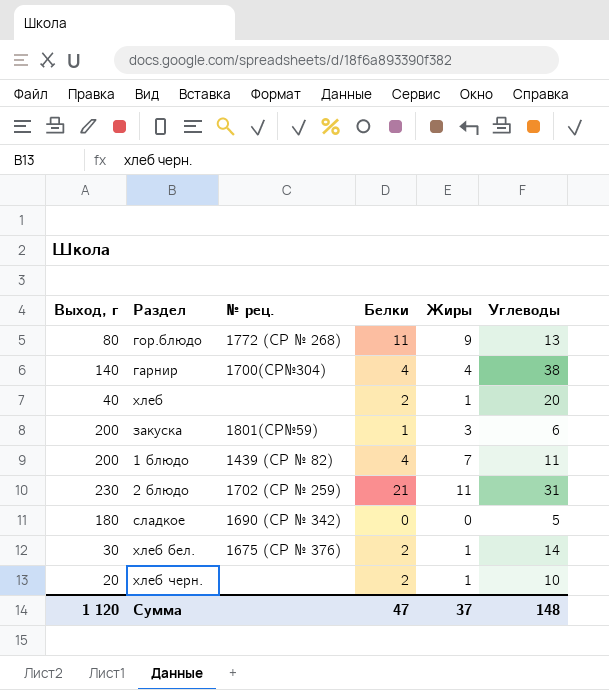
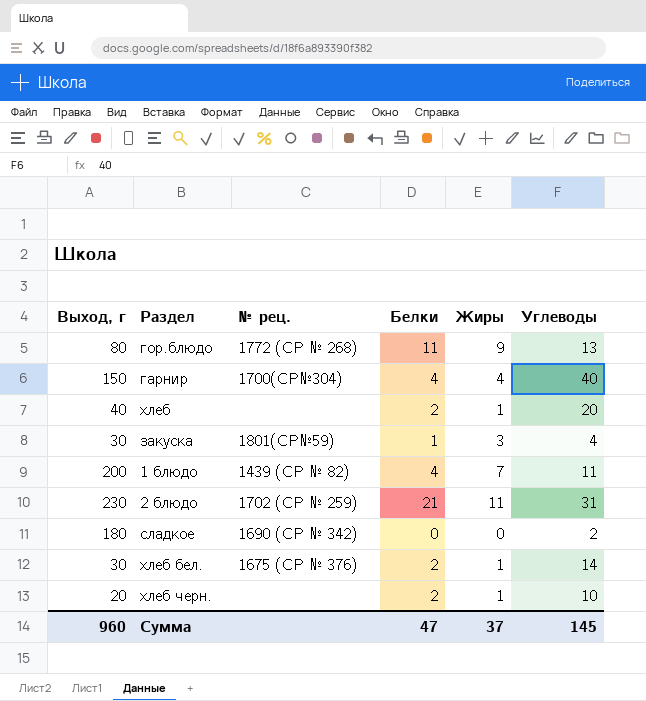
гарнир | Выход, г: 140 -> 150
гарнир | Углеводы: 38 -> 40
закуска | Выход, г: 200 -> 30
закуска | Углеводы: 6 -> 4
сладкое | Углеводы: 5 -> 2
Сумма | Выход, г: 1 120 -> 960
Сумма | Углеводы: 148 -> 145

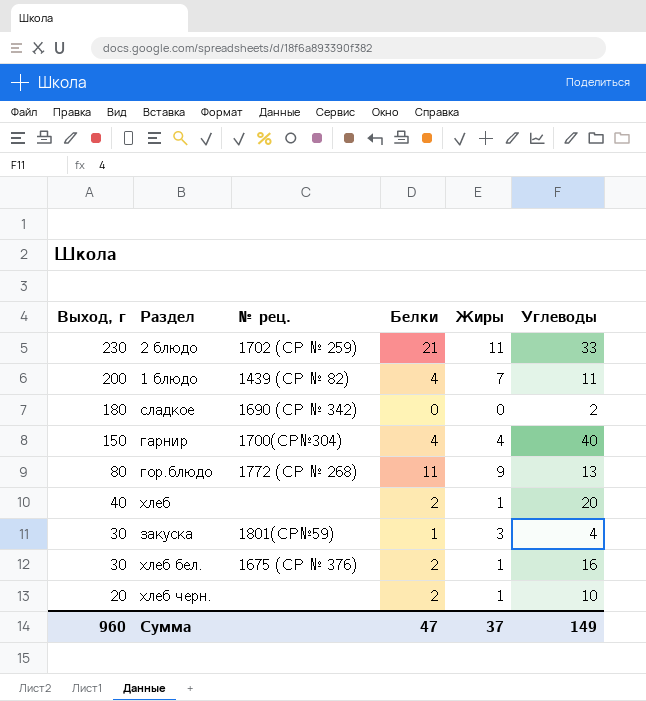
row order: none -> Выход, г descending
2 блюдо | Углеводы: 31 -> 33
хлеб бел. | Углеводы: 14 -> 16
Сумма | Углеводы: 145 -> 149

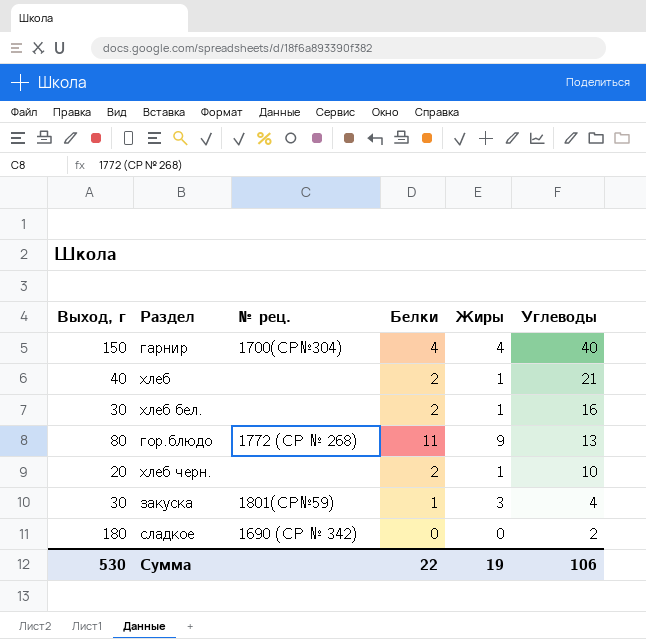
row order: Выход, г descending -> Углеводы descending
row 2 блюдо: 230 | 1702 (СР № 259) | 21 | 11 | 33 -> none
row 1 блюдо: 200 | 1439 (СР № 82) | 4 | 7 | 11 -> none
хлеб | Углеводы: 20 -> 21
хлеб бел. | № рец.: 1675 (СР № 376) -> none
Сумма | Выход, г: 960 -> 530
Сумма | Белки: 47 -> 22
Сумма | Жиры: 37 -> 19
Сумма | Углеводы: 149 -> 106

